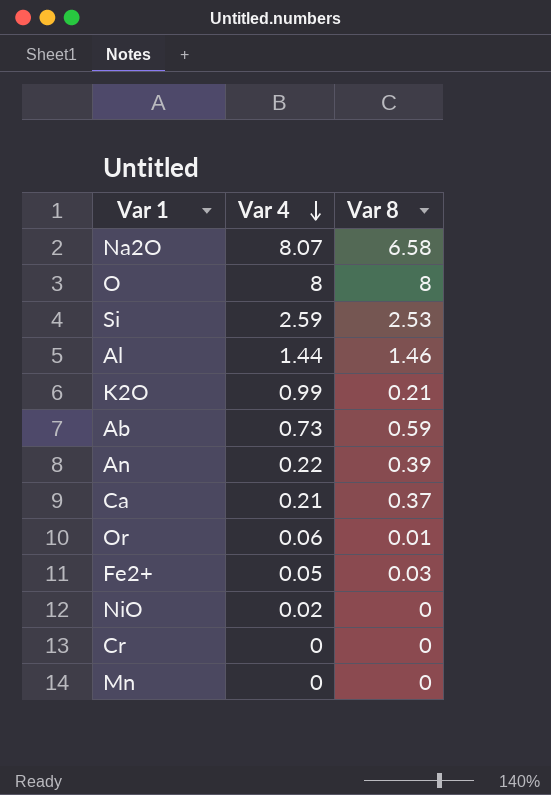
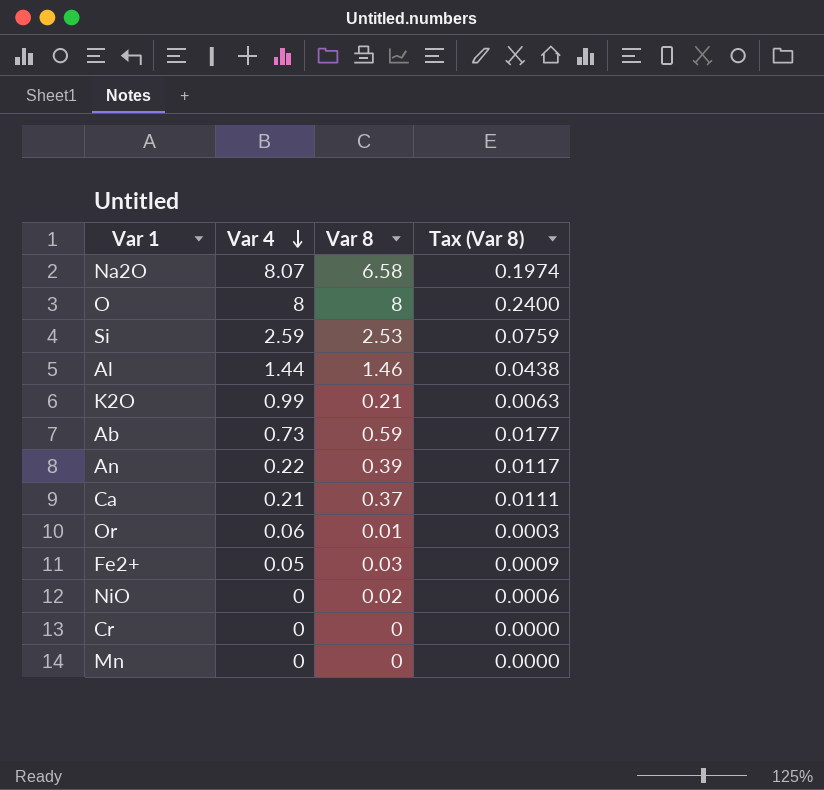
column Tax (Var 8) | formula: none -> [Var 8] * 0.03
NiO | Var 4: 0.02 -> 0
NiO | Var 8: 0 -> 0.02

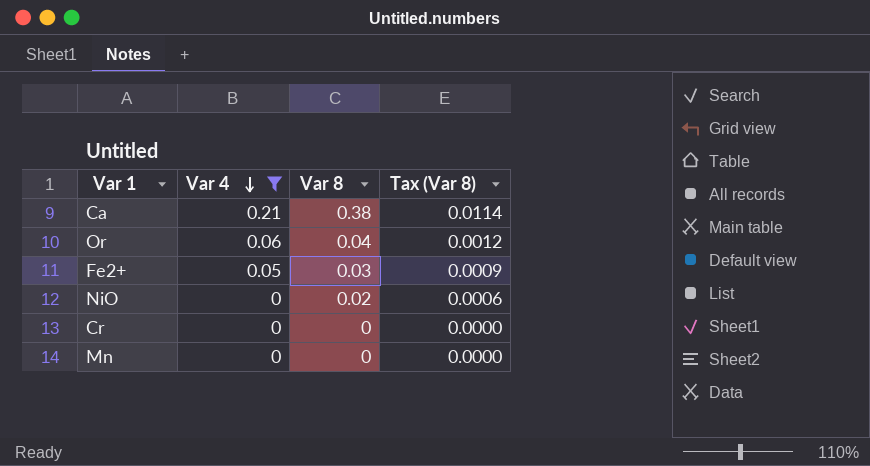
filter: none -> Var 4 <= 0.21
Ca | Var 8: 0.37 -> 0.38
Ca | Tax (Var 8): 0.0111 -> 0.0114
Or | Var 8: 0.01 -> 0.04
Or | Tax (Var 8): 0.0003 -> 0.0012

